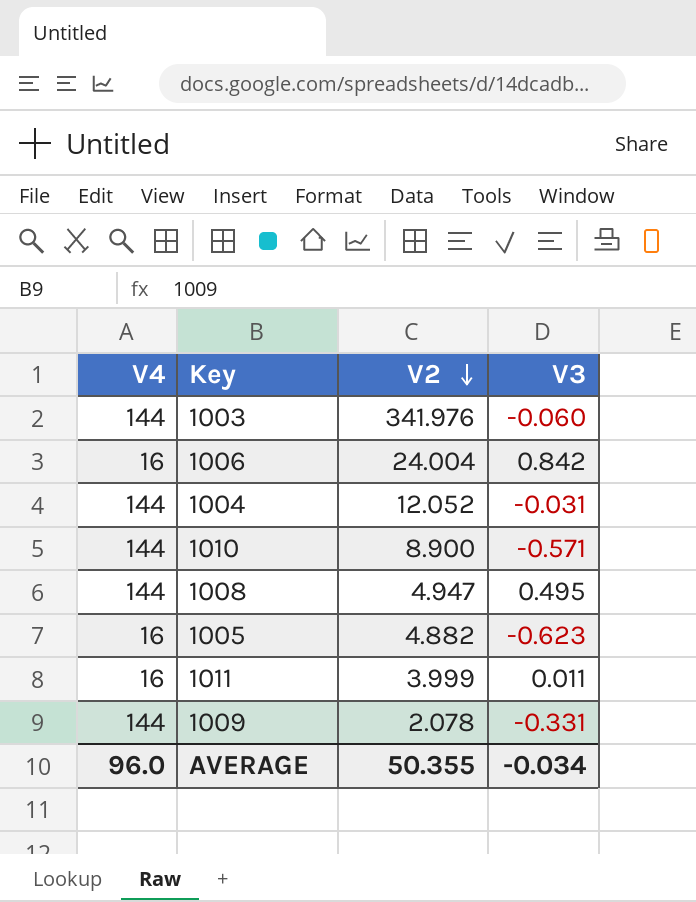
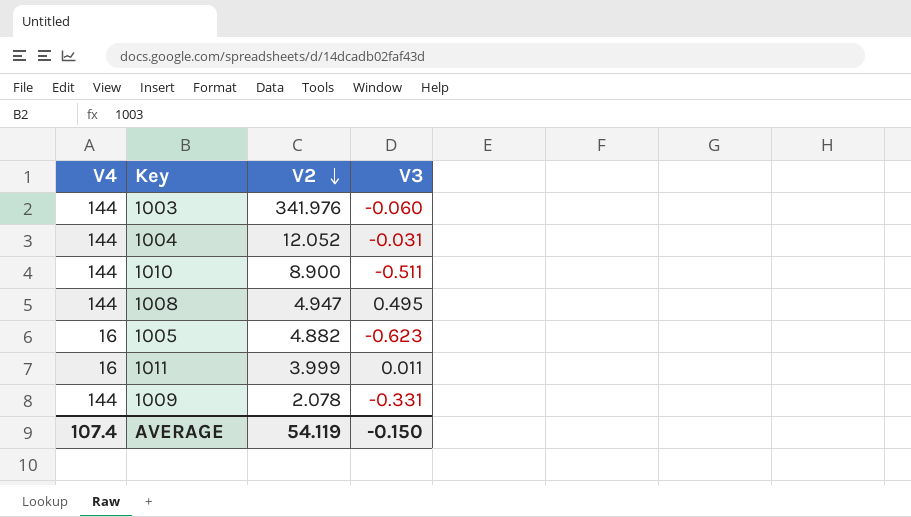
row 1006: 16 | 24.004 | 0.842 -> none
1010 | V3: -0.571 -> -0.511
AVERAGE | V4: 96.0 -> 107.4
AVERAGE | V2: 50.355 -> 54.119
AVERAGE | V3: -0.034 -> -0.150

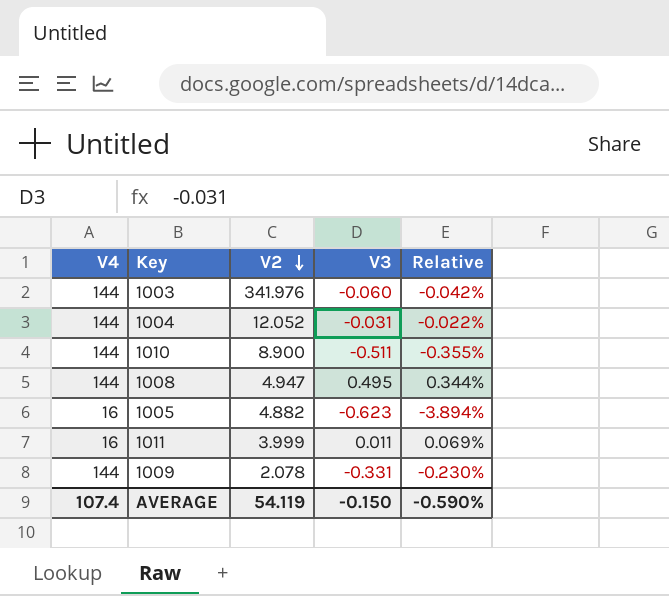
column Relative | formula: none -> [V3] / [V4]

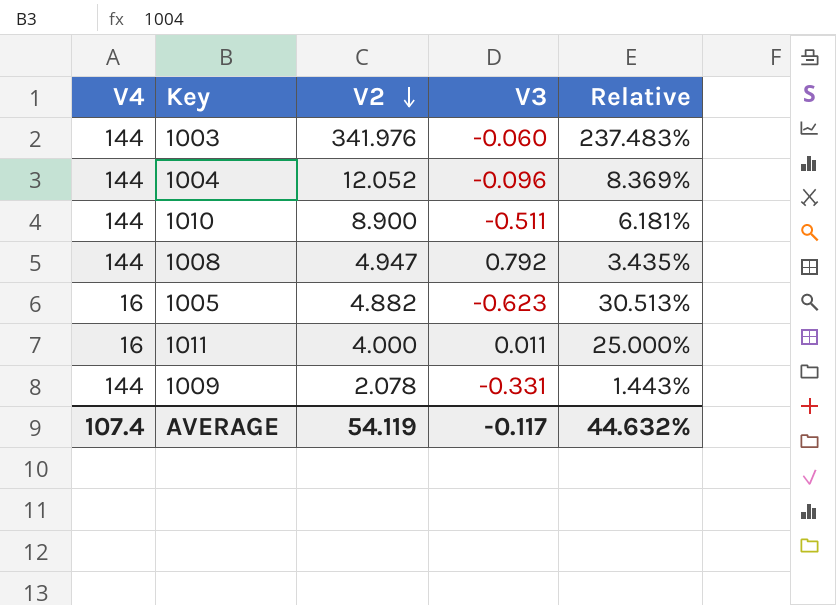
column Relative | formula: [V3] / [V4] -> [V2] / [V4]
1004 | V3: -0.031 -> -0.096
1008 | V3: 0.495 -> 0.792
1011 | V2: 3.999 -> 4.000
AVERAGE | V3: -0.150 -> -0.117
AVERAGE | Relative: -0.590% -> 44.632%

